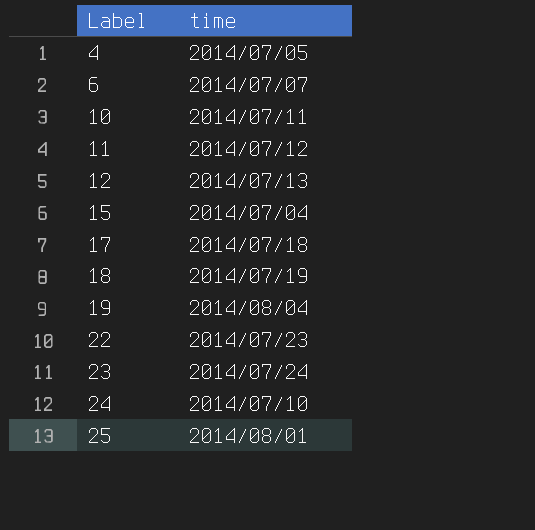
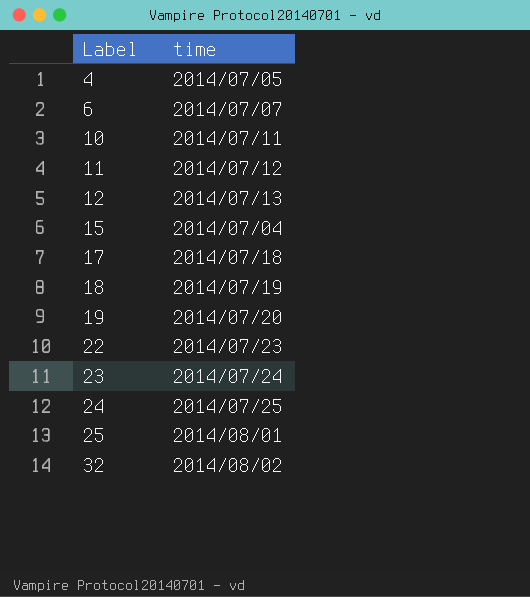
19 | time: 2014/08/04 -> 2014/07/20
24 | time: 2014/07/10 -> 2014/07/25
row 32: none -> 2014/08/02

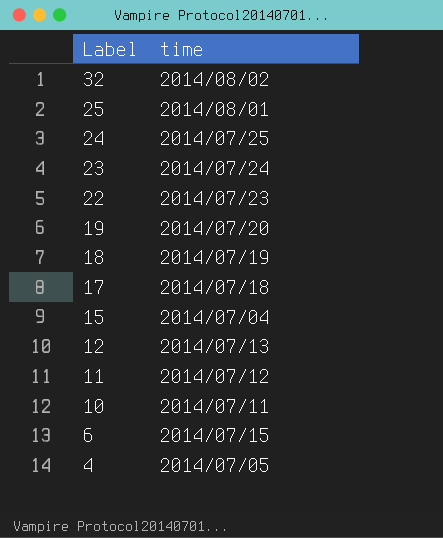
row order: Label ascending -> Label descending
6 | time: 2014/07/07 -> 2014/07/15

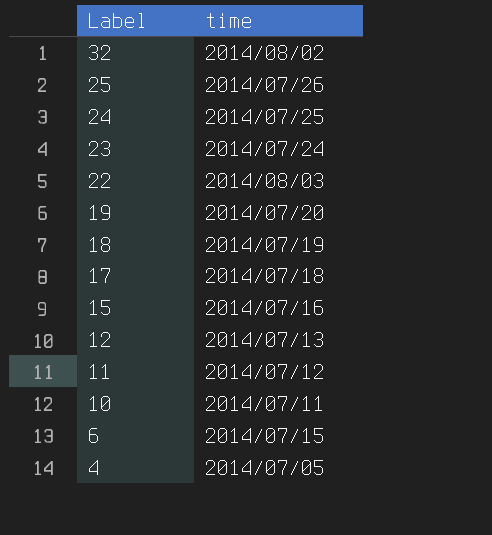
25 | time: 2014/08/01 -> 2014/07/26
22 | time: 2014/07/23 -> 2014/08/03
15 | time: 2014/07/04 -> 2014/07/16

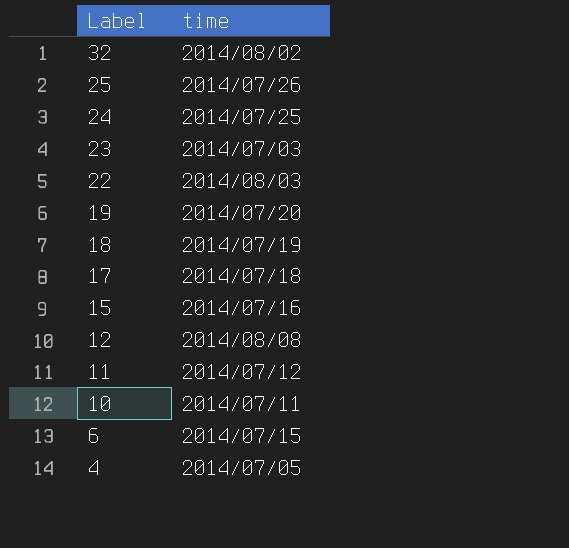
23 | time: 2014/07/24 -> 2014/07/03
12 | time: 2014/07/13 -> 2014/08/08

